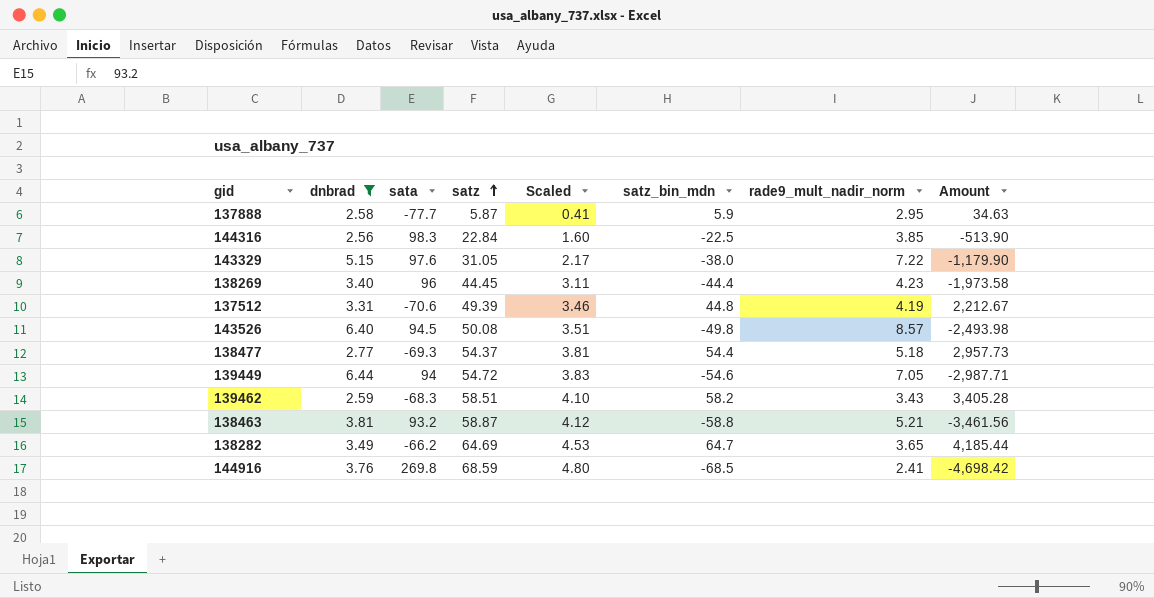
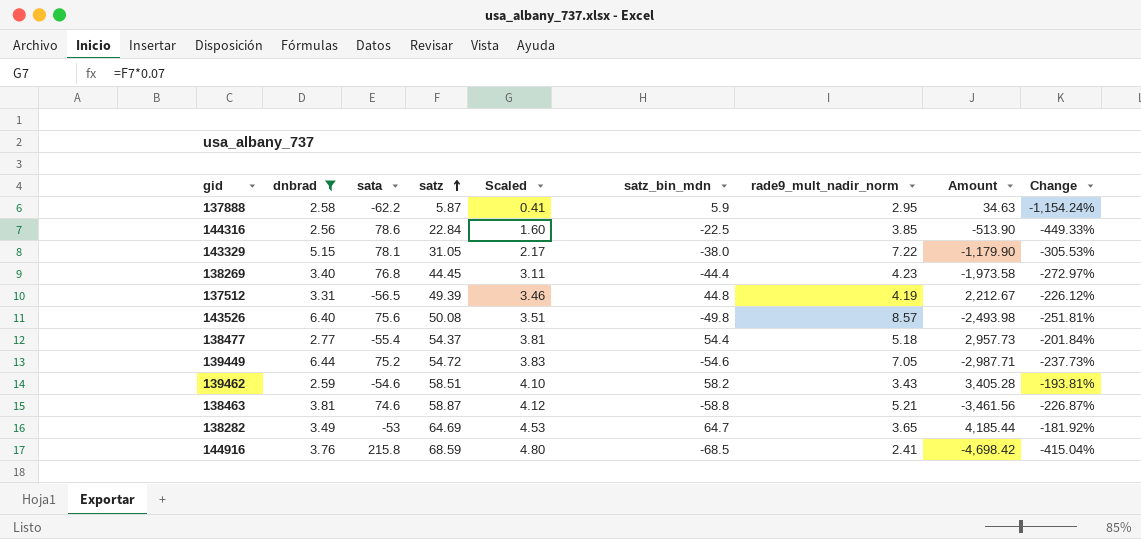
column Change | formula: none -> ([sata] - [satz_bin_mdn]) / [satz_bin_mdn]
137888 | sata: -77.7 -> -62.2
144316 | sata: 98.3 -> 78.6
143329 | sata: 97.6 -> 78.1
138269 | sata: 96 -> 76.8
137512 | sata: -70.6 -> -56.5
143526 | sata: 94.5 -> 75.6
138477 | sata: -69.3 -> -55.4
139449 | sata: 94 -> 75.2
139462 | sata: -68.3 -> -54.6
138463 | sata: 93.2 -> 74.6
138282 | sata: -66.2 -> -53
144916 | sata: 269.8 -> 215.8

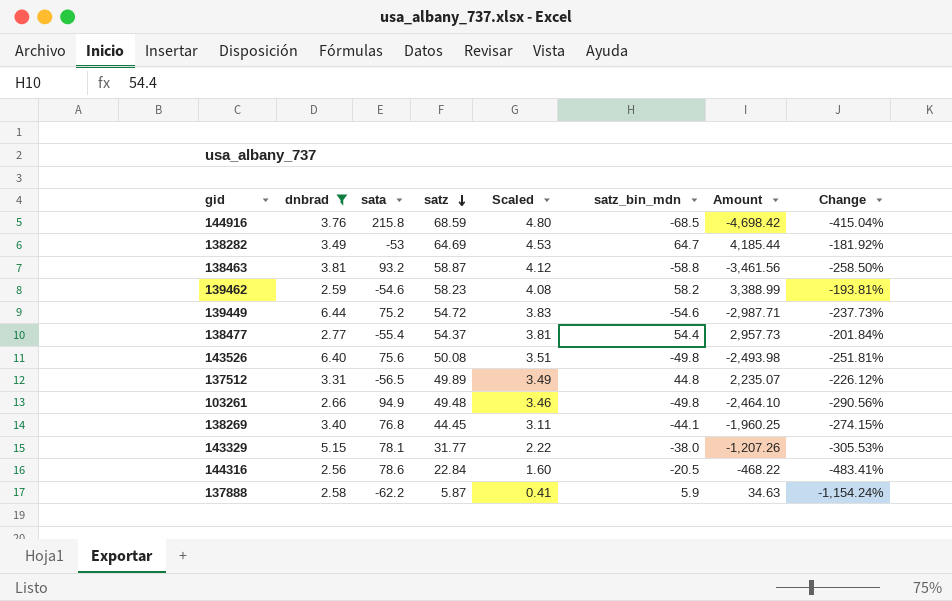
row order: satz ascending -> satz descending
column rade9_mult_nadir_norm | position: 7 -> none
138463 | sata: 74.6 -> 93.2
138463 | Change: -226.87% -> -258.50%
139462 | satz: 58.51 -> 58.23
139462 | Scaled: 4.10 -> 4.08
139462 | Amount: 3,405.28 -> 3,388.99
137512 | satz: 49.39 -> 49.89
137512 | Scaled: 3.46 -> 3.49
137512 | Amount: 2,212.67 -> 2,235.07
row 103261: none -> 2.66 | 94.9 | 49.48 | 3.46 | -49.8 | -2,464.10 | -290.56%
138269 | satz_bin_mdn: -44.4 -> -44.1
138269 | Amount: -1,973.58 -> -1,960.25
138269 | Change: -272.97% -> -274.15%
143329 | satz: 31.05 -> 31.77
143329 | Scaled: 2.17 -> 2.22
143329 | Amount: -1,179.90 -> -1,207.26
144316 | satz_bin_mdn: -22.5 -> -20.5
144316 | Amount: -513.90 -> -468.22
144316 | Change: -449.33% -> -483.41%

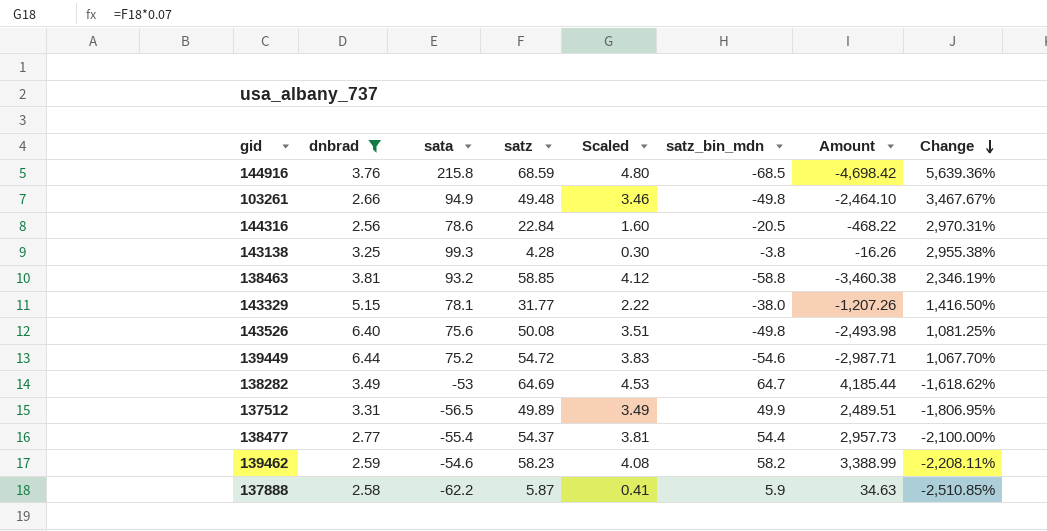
row order: satz descending -> Change descending
column Change | formula: ([sata] - [satz_bin_mdn]) / [satz_bin_mdn] -> ([sata] - [dnbrad]) / [dnbrad]
row 138269: 3.40 | 76.8 | 44.45 | 3.11 | -44.1 | -1,960.25 | -274.15% -> none
row 143138: none -> 3.25 | 99.3 | 4.28 | 0.30 | -3.8 | -16.26 | 2,955.38%
138463 | satz: 58.87 -> 58.85
138463 | Amount: -3,461.56 -> -3,460.38
137512 | satz_bin_mdn: 44.8 -> 49.9
137512 | Amount: 2,235.07 -> 2,489.51

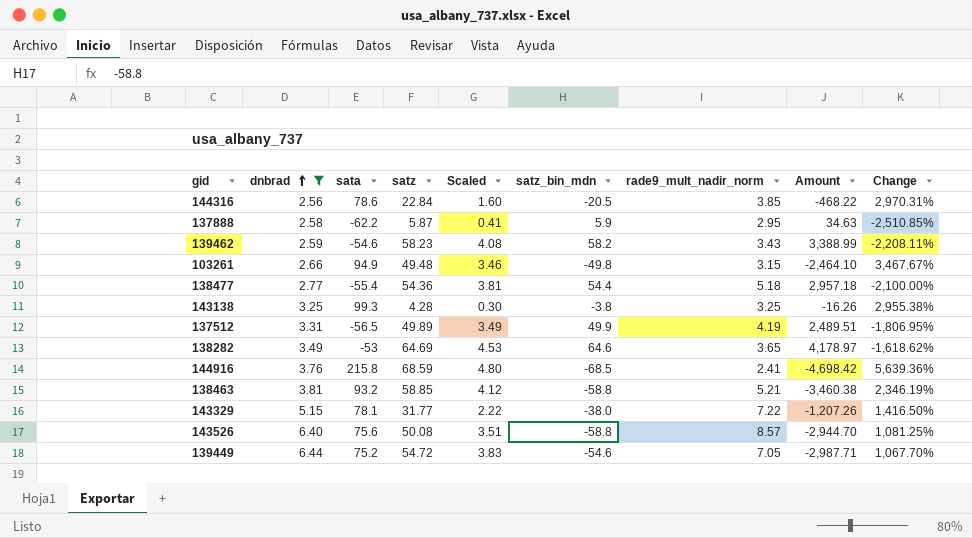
row order: Change descending -> dnbrad ascending
column rade9_mult_nadir_norm | position: none -> 7
138477 | satz: 54.37 -> 54.36
138477 | Amount: 2,957.73 -> 2,957.18
138282 | satz_bin_mdn: 64.7 -> 64.6
138282 | Amount: 4,185.44 -> 4,178.97
143526 | satz_bin_mdn: -49.8 -> -58.8
143526 | Amount: -2,493.98 -> -2,944.70

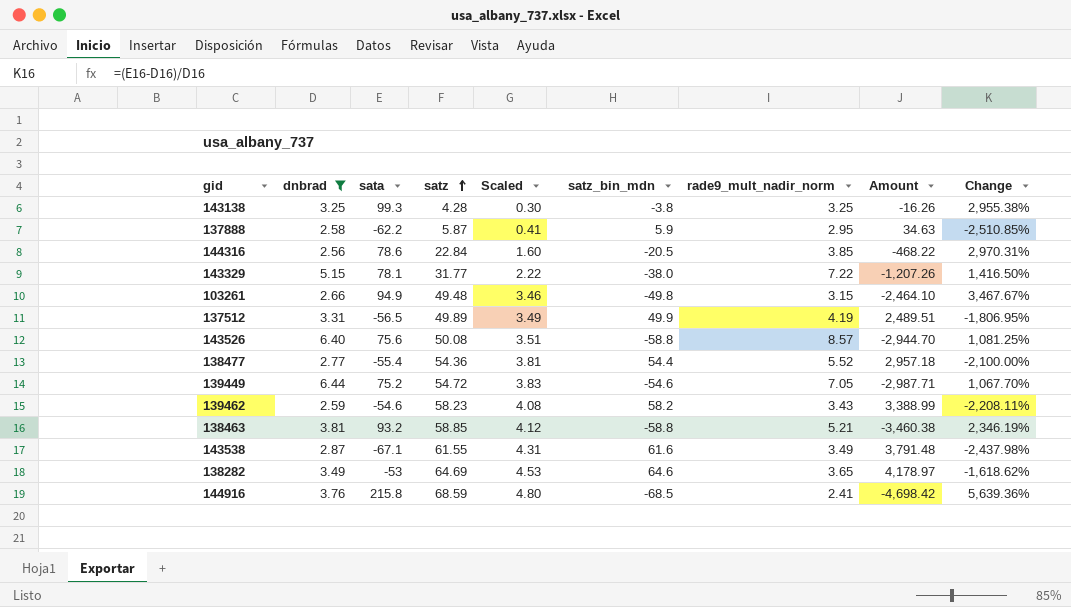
row order: dnbrad ascending -> satz ascending
138477 | rade9_mult_nadir_norm: 5.18 -> 5.52
row 143538: none -> 2.87 | -67.1 | 61.55 | 4.31 | 61.6 | 3.49 | 3,791.48 | -2,437.98%

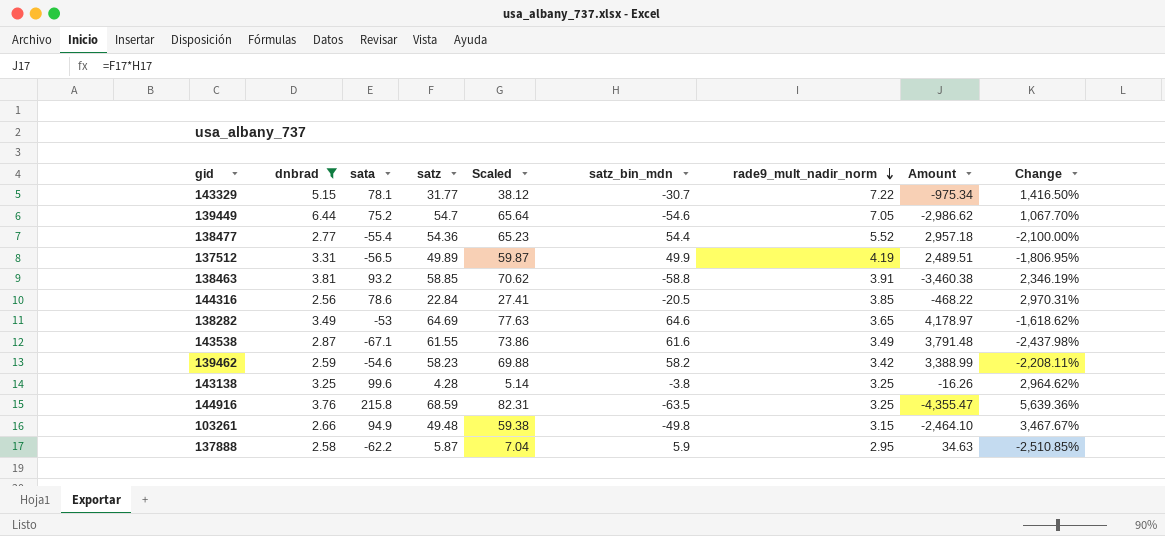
row order: satz ascending -> rade9_mult_nadir_norm descending
column Scaled | formula: [satz] * 0.07 -> [satz] * 1.2
row 143526: 6.40 | 75.6 | 50.08 | 3.51 | -58.8 | 8.57 | -2,944.70 | 1,081.25% -> none
143329 | satz_bin_mdn: -38.0 -> -30.7
143329 | Amount: -1,207.26 -> -975.34
139449 | satz: 54.72 -> 54.7
139449 | Amount: -2,987.71 -> -2,986.62
138463 | rade9_mult_nadir_norm: 5.21 -> 3.91
139462 | rade9_mult_nadir_norm: 3.43 -> 3.42
143138 | sata: 99.3 -> 99.6
143138 | Change: 2,955.38% -> 2,964.62%
144916 | satz_bin_mdn: -68.5 -> -63.5
144916 | rade9_mult_nadir_norm: 2.41 -> 3.25
144916 | Amount: -4,698.42 -> -4,355.47

